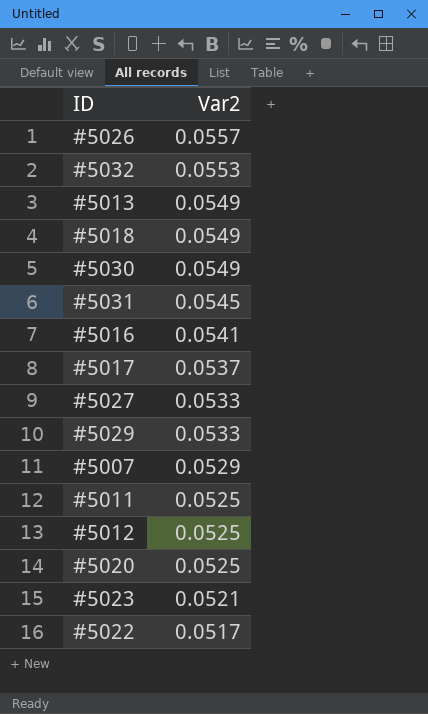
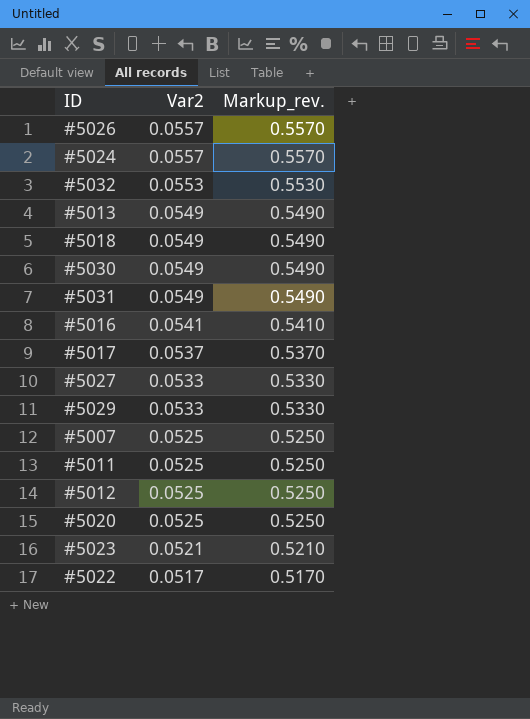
column Markup_rev. | formula: none -> [Var2] * 10
row #5024: none -> 0.0557 | 0.5570
#5031 | Var2: 0.0545 -> 0.0549
#5007 | Var2: 0.0529 -> 0.0525

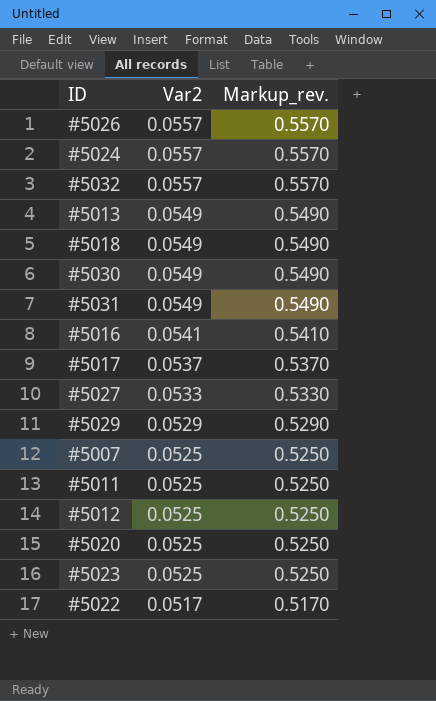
#5032 | Var2: 0.0553 -> 0.0557
#5032 | Markup_rev.: 0.5530 -> 0.5570
#5029 | Var2: 0.0533 -> 0.0529
#5029 | Markup_rev.: 0.5330 -> 0.5290
#5023 | Var2: 0.0521 -> 0.0525
#5023 | Markup_rev.: 0.5210 -> 0.5250

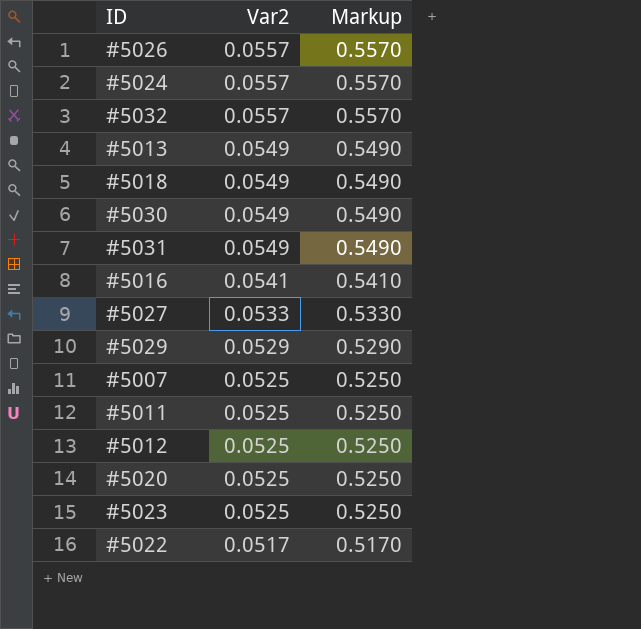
column name: Markup_rev. -> Markup
row #5017: 0.0537 | 0.5370 -> none

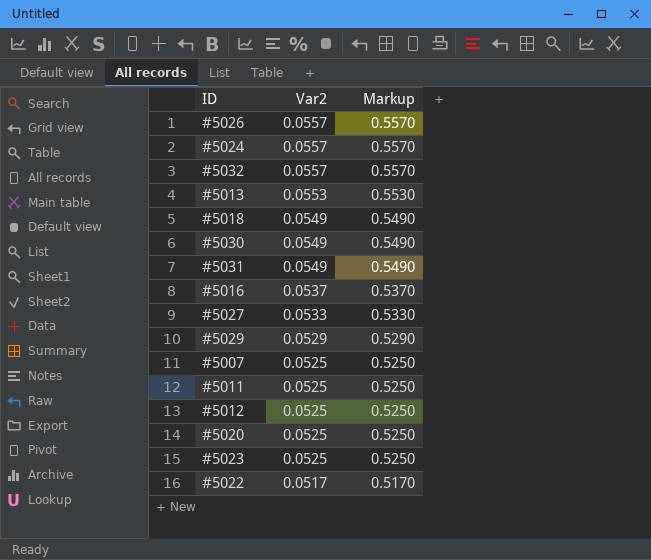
#5013 | Var2: 0.0549 -> 0.0553
#5013 | Markup: 0.5490 -> 0.5530
#5016 | Var2: 0.0541 -> 0.0537
#5016 | Markup: 0.5410 -> 0.5370

